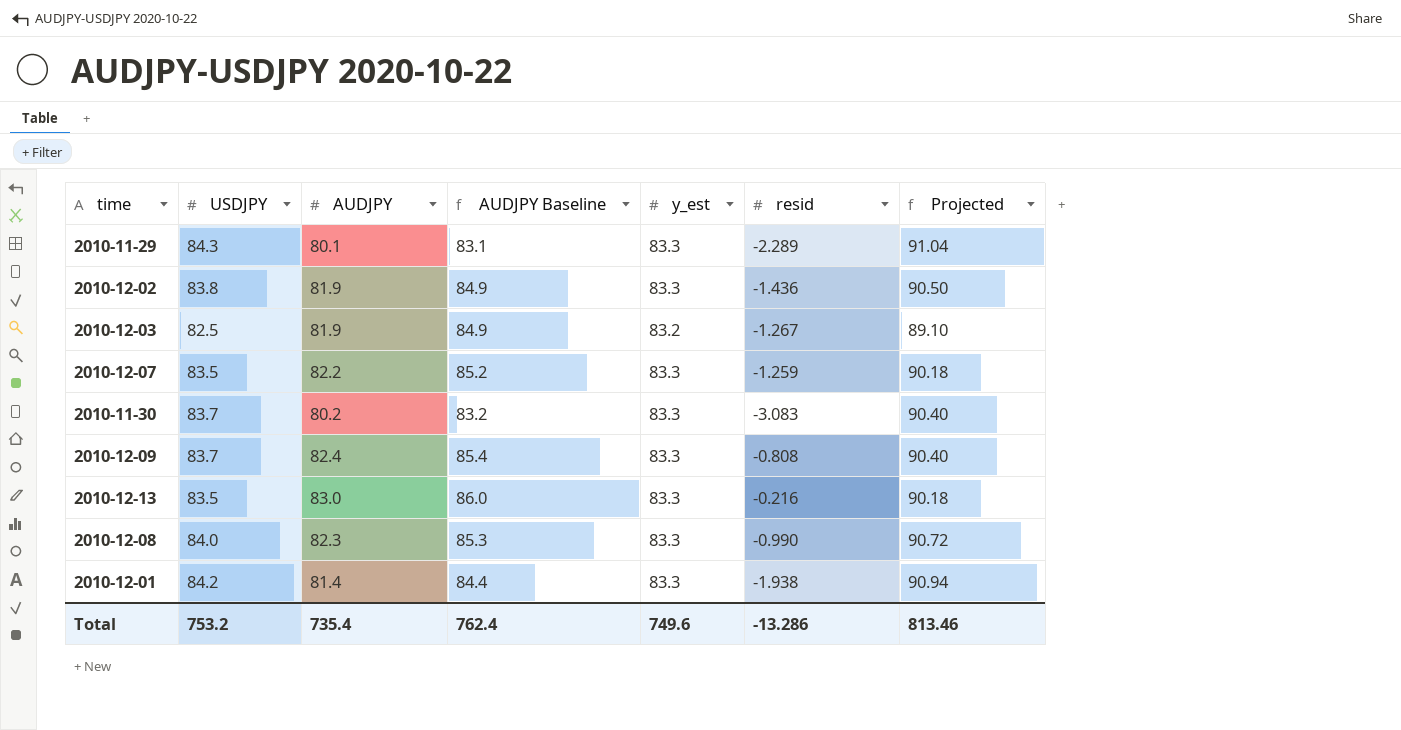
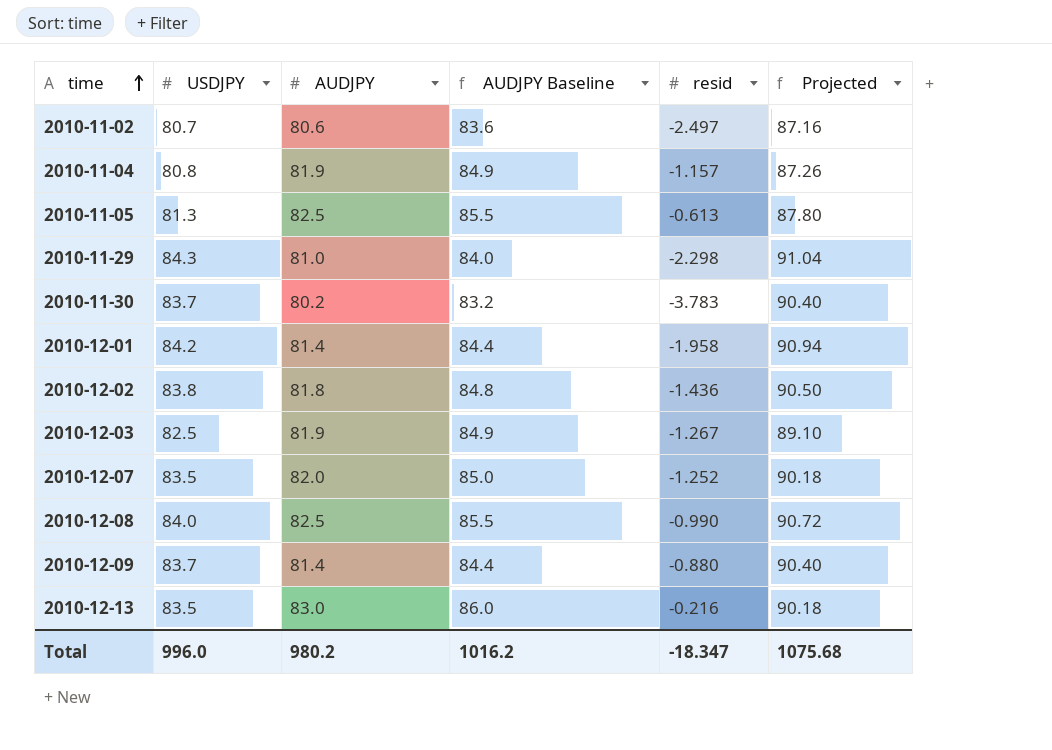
row order: none -> time ascending
column y_est | position: 5 -> none
row 2010-11-02: none -> 80.7 | 80.6 | 83.6 | -2.497 | 87.16
row 2010-11-04: none -> 80.8 | 81.9 | 84.9 | -1.157 | 87.26
row 2010-11-05: none -> 81.3 | 82.5 | 85.5 | -0.613 | 87.80
2010-11-29 | AUDJPY: 80.1 -> 81.0
2010-11-29 | AUDJPY Baseline: 83.1 -> 84.0
2010-11-29 | resid: -2.289 -> -2.298
2010-11-30 | resid: -3.083 -> -3.783
2010-12-01 | resid: -1.938 -> -1.958
2010-12-02 | AUDJPY: 81.9 -> 81.8
2010-12-02 | AUDJPY Baseline: 84.9 -> 84.8
2010-12-07 | AUDJPY: 82.2 -> 82.0
2010-12-07 | AUDJPY Baseline: 85.2 -> 85.0
2010-12-07 | resid: -1.259 -> -1.252
2010-12-08 | AUDJPY: 82.3 -> 82.5
2010-12-08 | AUDJPY Baseline: 85.3 -> 85.5
2010-12-09 | AUDJPY: 82.4 -> 81.4
2010-12-09 | AUDJPY Baseline: 85.4 -> 84.4
2010-12-09 | resid: -0.808 -> -0.880
Total | USDJPY: 753.2 -> 996.0
Total | AUDJPY: 735.4 -> 980.2
Total | AUDJPY Baseline: 762.4 -> 1016.2
Total | resid: -13.286 -> -18.347
Total | Projected: 813.46 -> 1075.68

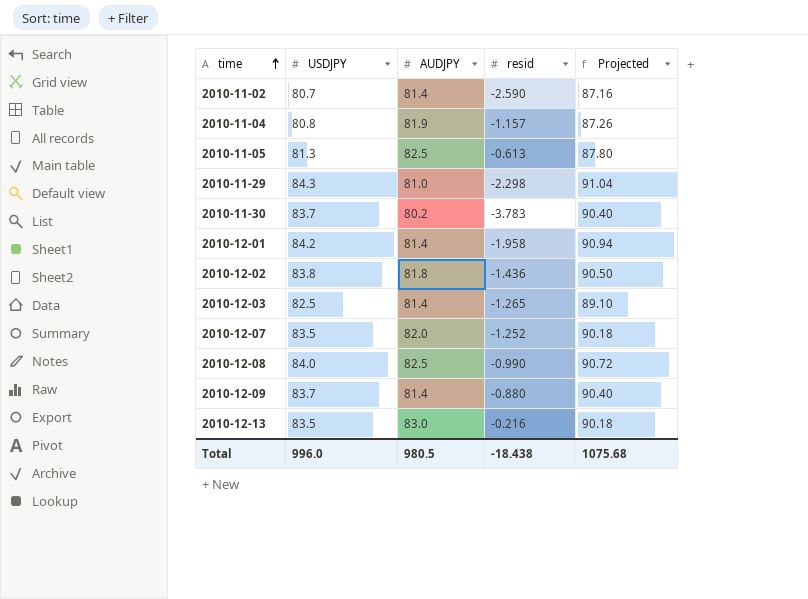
column AUDJPY Baseline | formula: [AUDJPY] + 3 -> none
2010-11-02 | AUDJPY: 80.6 -> 81.4
2010-11-02 | resid: -2.497 -> -2.590
2010-12-03 | AUDJPY: 81.9 -> 81.4
2010-12-03 | resid: -1.267 -> -1.265
Total | AUDJPY: 980.2 -> 980.5
Total | resid: -18.347 -> -18.438

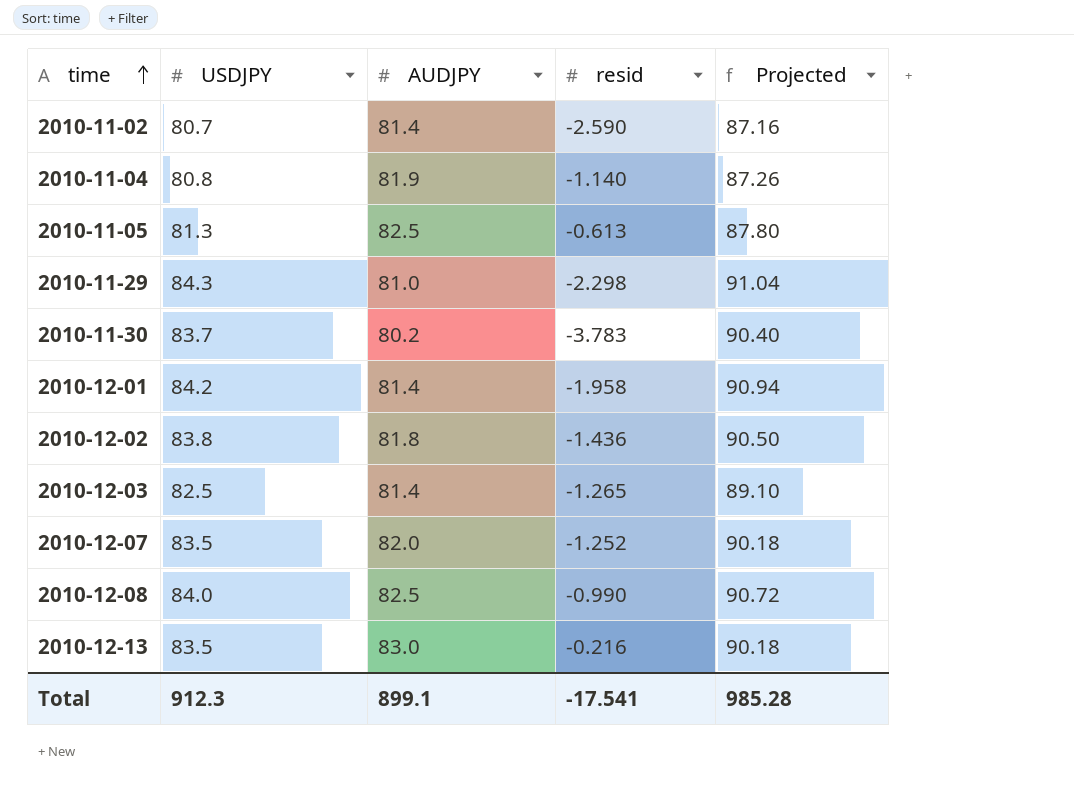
row 2010-12-09: 83.7 | 81.4 | -0.880 | 90.40 -> none
2010-11-04 | resid: -1.157 -> -1.140
Total | USDJPY: 996.0 -> 912.3
Total | AUDJPY: 980.5 -> 899.1
Total | resid: -18.438 -> -17.541
Total | Projected: 1075.68 -> 985.28

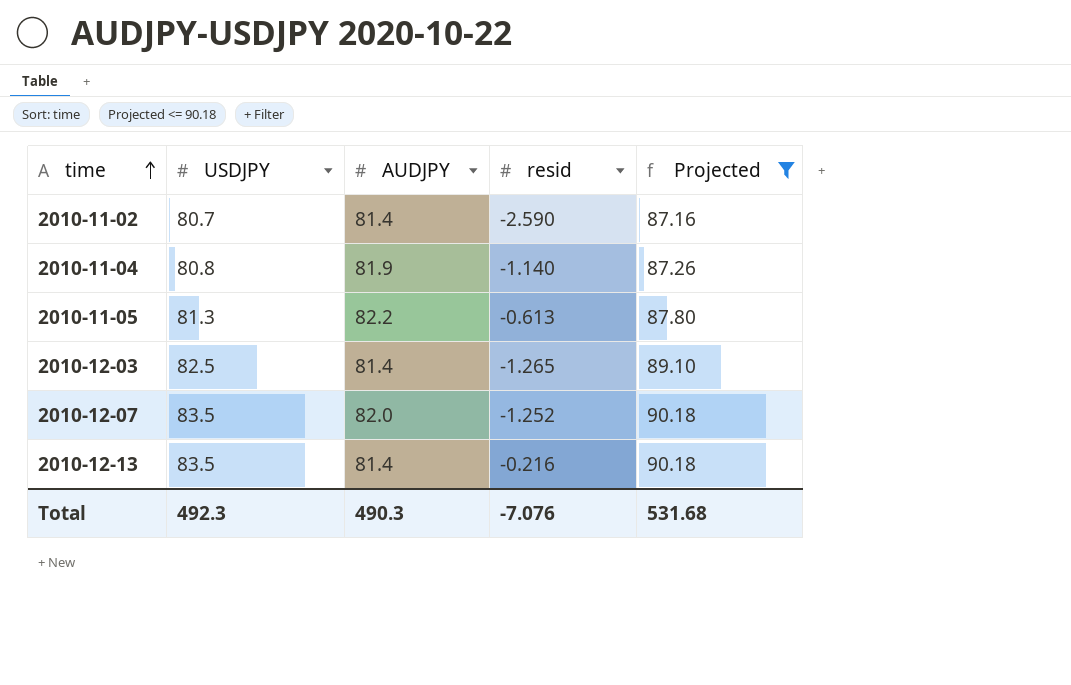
filter: none -> Projected <= 90.18
2010-11-05 | AUDJPY: 82.5 -> 82.2
2010-12-13 | AUDJPY: 83.0 -> 81.4
Total | USDJPY: 912.3 -> 492.3
Total | AUDJPY: 899.1 -> 490.3
Total | resid: -17.541 -> -7.076
Total | Projected: 985.28 -> 531.68

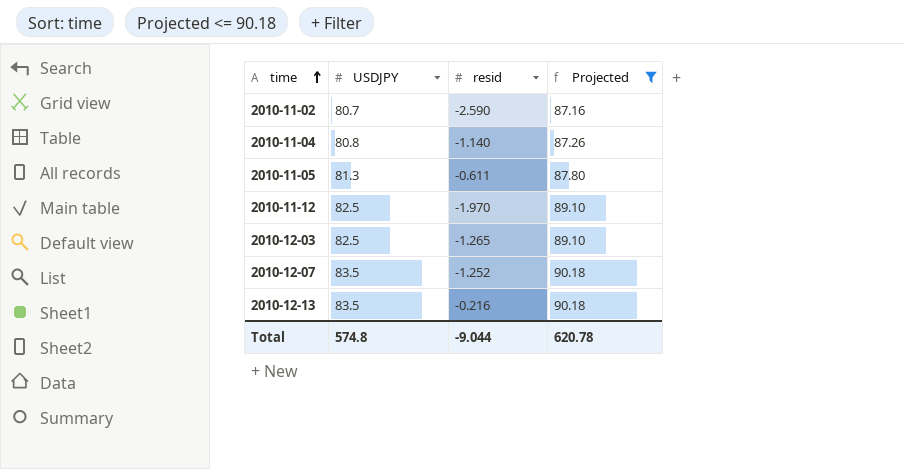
column AUDJPY | position: 3 -> none
2010-11-05 | resid: -0.613 -> -0.611
row 2010-11-12: none -> 82.5 | -1.970 | 89.10
Total | USDJPY: 492.3 -> 574.8
Total | resid: -7.076 -> -9.044
Total | Projected: 531.68 -> 620.78

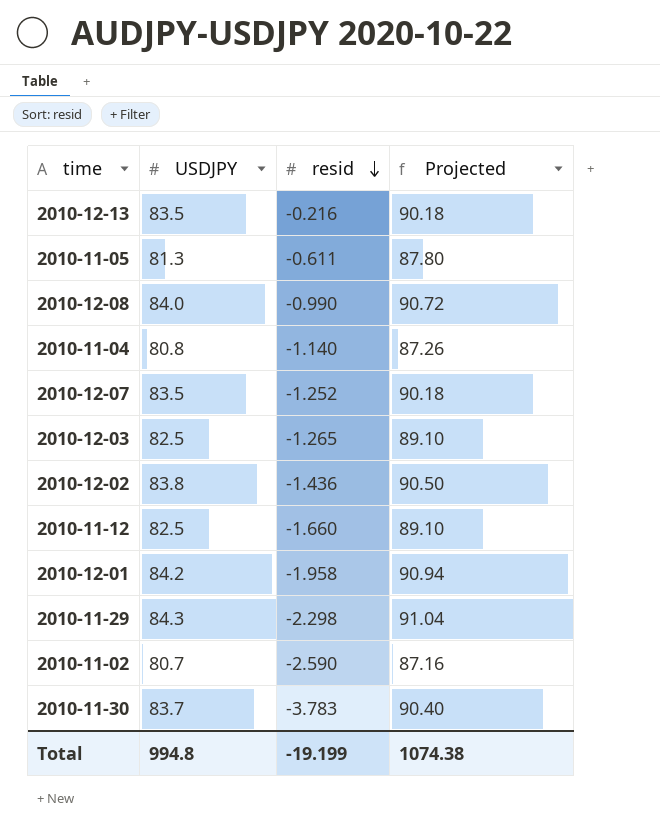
filter: Projected <= 90.18 -> none
row order: time ascending -> resid descending
2010-11-12 | resid: -1.970 -> -1.660
Total | USDJPY: 574.8 -> 994.8
Total | resid: -9.044 -> -19.199
Total | Projected: 620.78 -> 1074.38

